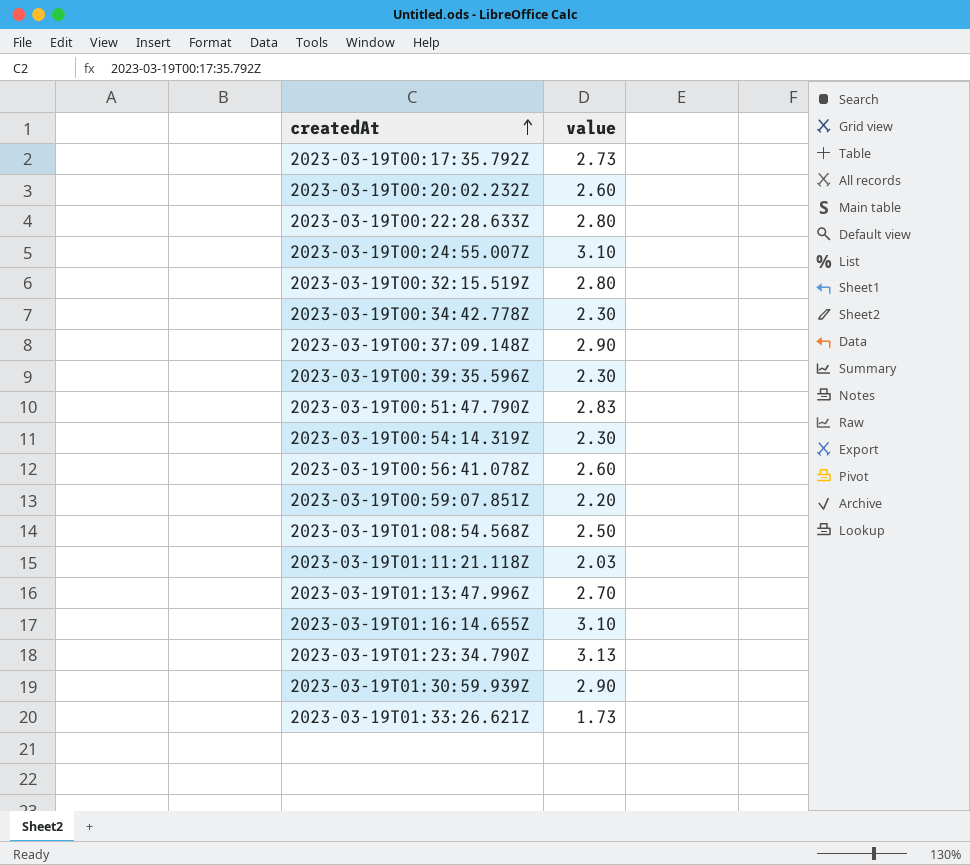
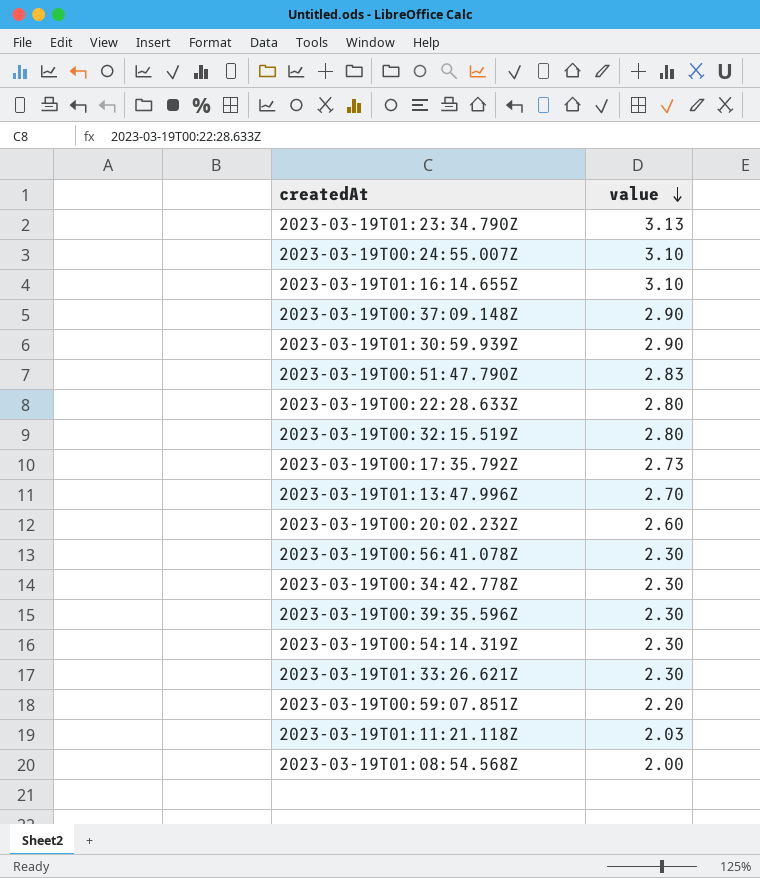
row order: createdAt ascending -> value descending
2023-03-19T00:56:41.078Z | value: 2.60 -> 2.30
2023-03-19T01:33:26.621Z | value: 1.73 -> 2.30
2023-03-19T01:08:54.568Z | value: 2.50 -> 2.00

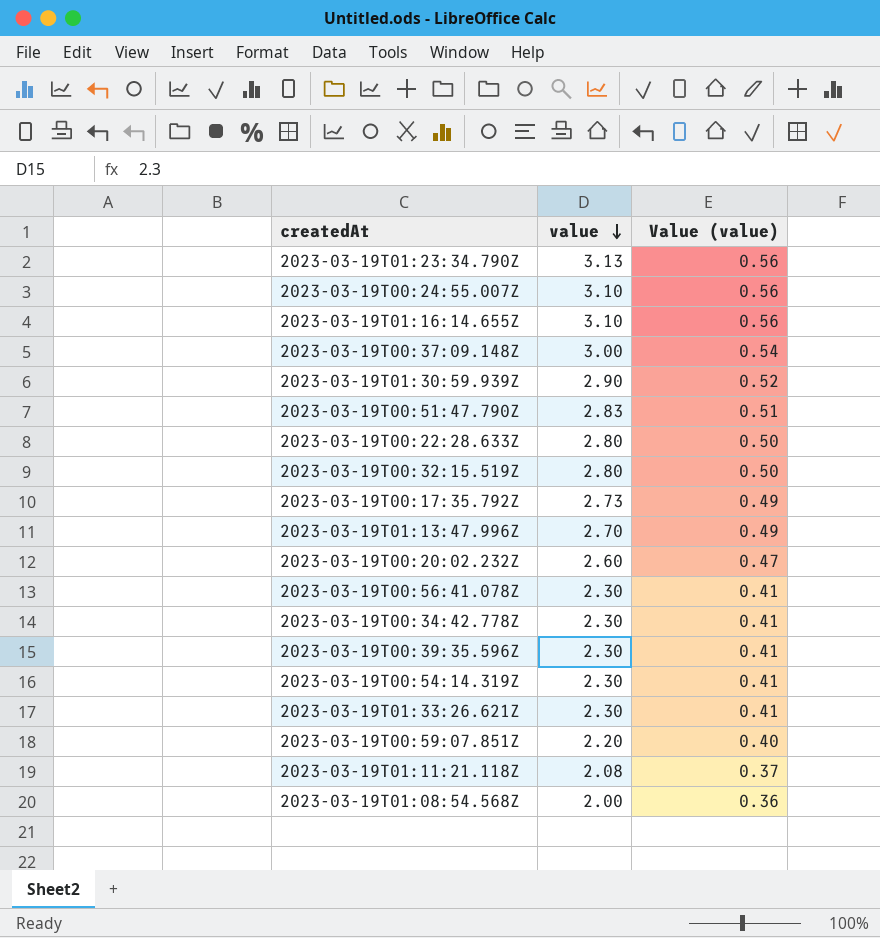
column Value (value) | formula: none -> [value] * 0.18
2023-03-19T00:37:09.148Z | value: 2.90 -> 3.00
2023-03-19T01:11:21.118Z | value: 2.03 -> 2.08

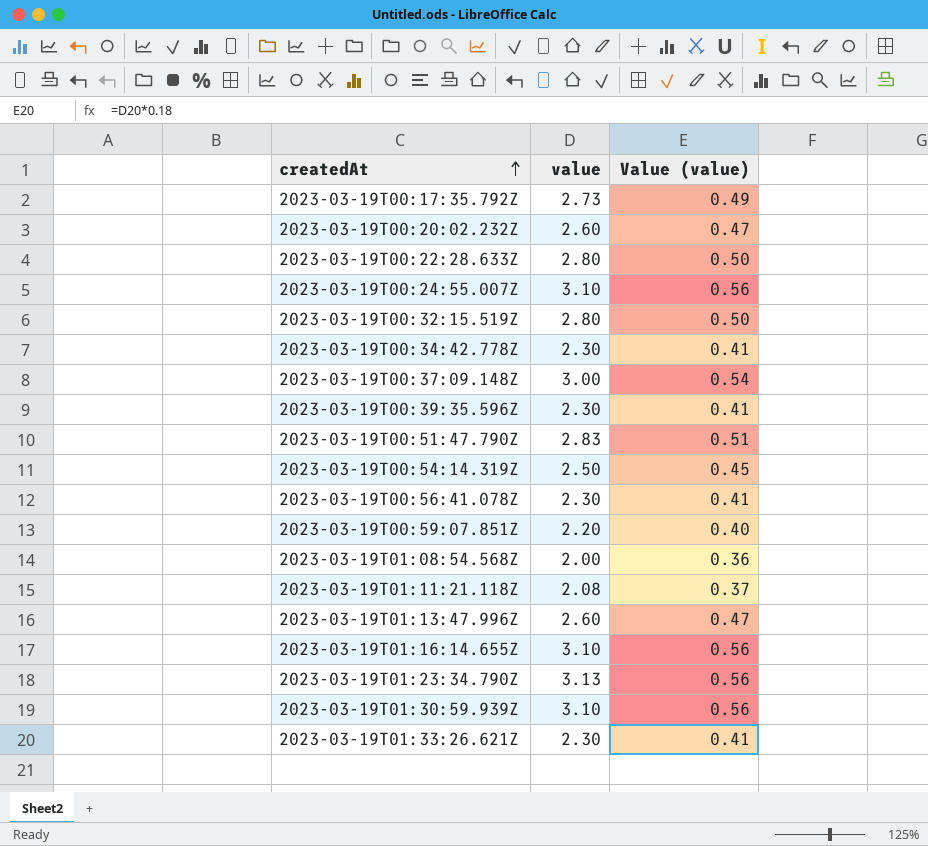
row order: value descending -> createdAt ascending
2023-03-19T00:54:14.319Z | value: 2.30 -> 2.50
2023-03-19T00:54:14.319Z | Value (value): 0.41 -> 0.45
2023-03-19T01:13:47.996Z | value: 2.70 -> 2.60
2023-03-19T01:13:47.996Z | Value (value): 0.49 -> 0.47
2023-03-19T01:30:59.939Z | value: 2.90 -> 3.10
2023-03-19T01:30:59.939Z | Value (value): 0.52 -> 0.56

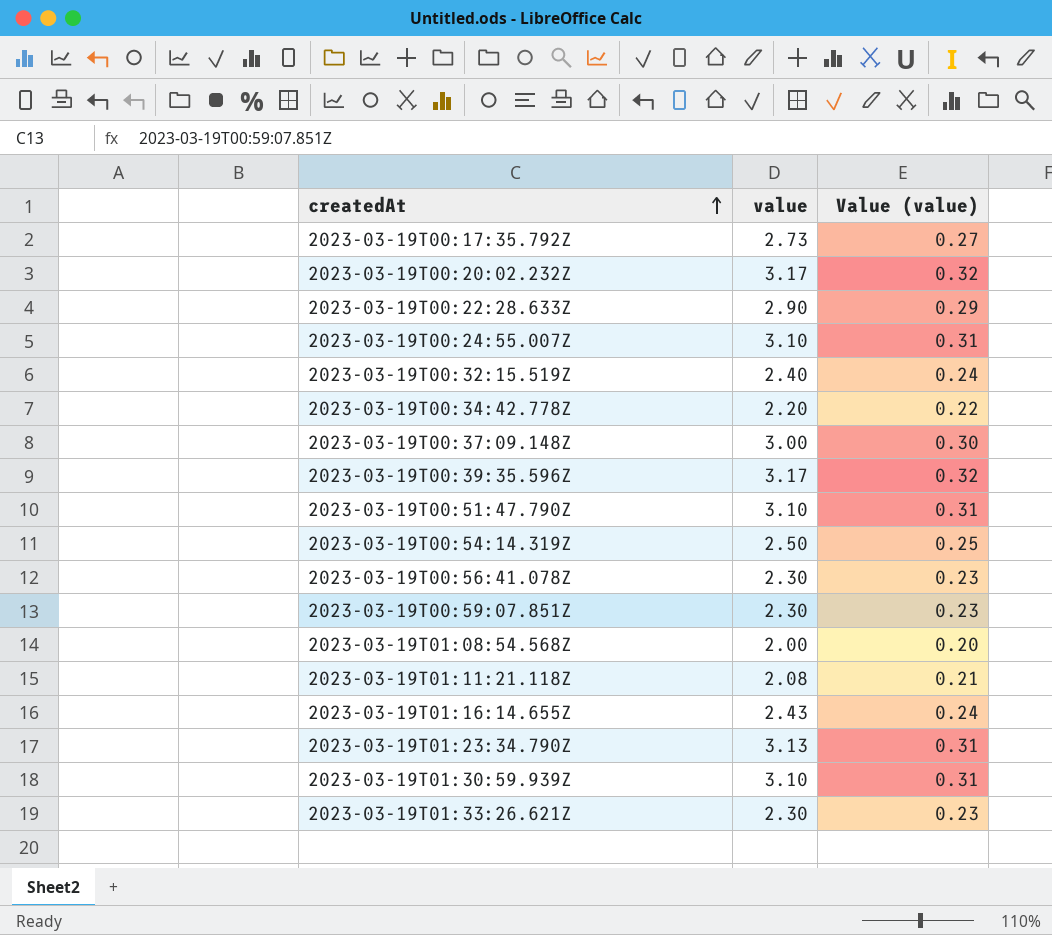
column Value (value) | formula: [value] * 0.18 -> [value] * 0.1
row 2023-03-19T01:13:47.996Z: 2.60 | 0.47 -> none
2023-03-19T00:20:02.232Z | value: 2.60 -> 3.17
2023-03-19T00:22:28.633Z | value: 2.80 -> 2.90
2023-03-19T00:32:15.519Z | value: 2.80 -> 2.40
2023-03-19T00:34:42.778Z | value: 2.30 -> 2.20
2023-03-19T00:39:35.596Z | value: 2.30 -> 3.17
2023-03-19T00:51:47.790Z | value: 2.83 -> 3.10
2023-03-19T00:59:07.851Z | value: 2.20 -> 2.30
2023-03-19T01:16:14.655Z | value: 3.10 -> 2.43

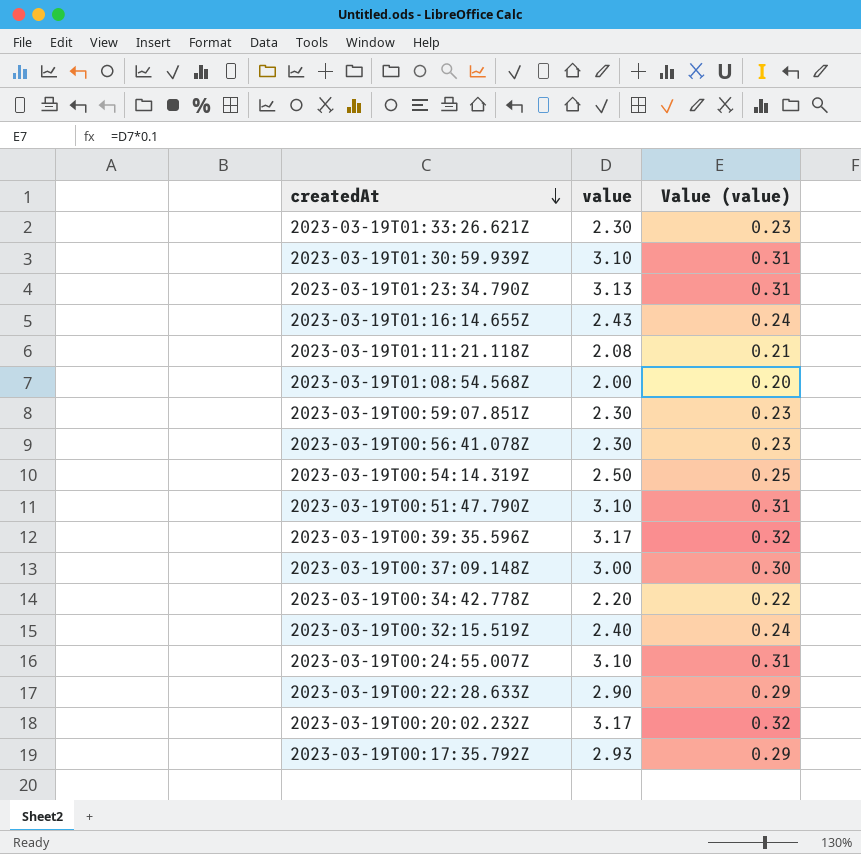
row order: createdAt ascending -> createdAt descending
2023-03-19T00:17:35.792Z | value: 2.73 -> 2.93
2023-03-19T00:17:35.792Z | Value (value): 0.27 -> 0.29

